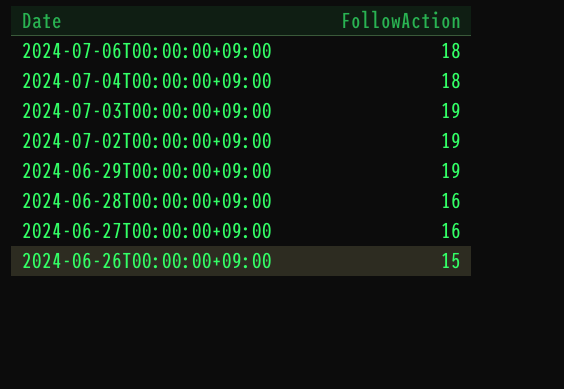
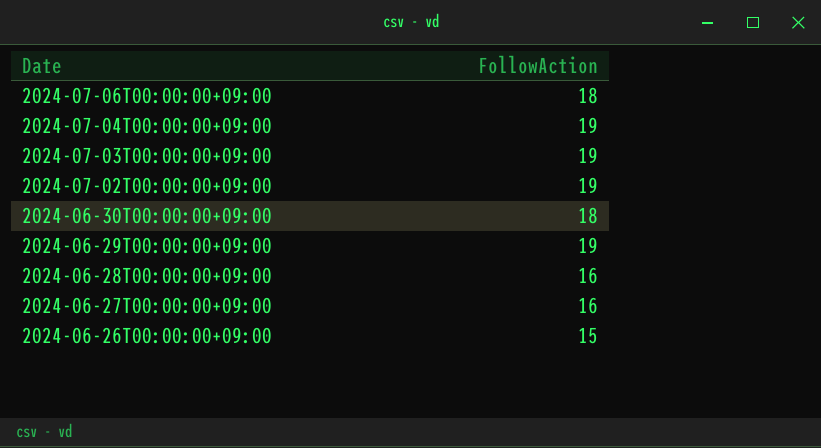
2024-07-04T00:00:00+09:00 | FollowAction: 18 -> 19
row 2024-06-30T00:00:00+09:00: none -> 18

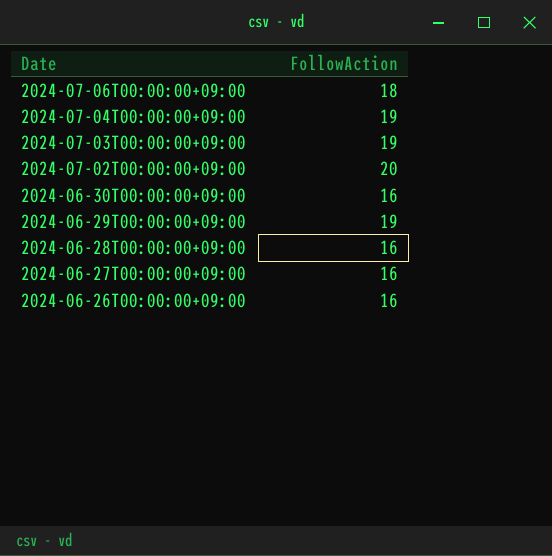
2024-07-02T00:00:00+09:00 | FollowAction: 19 -> 20
2024-06-30T00:00:00+09:00 | FollowAction: 18 -> 16
2024-06-26T00:00:00+09:00 | FollowAction: 15 -> 16

